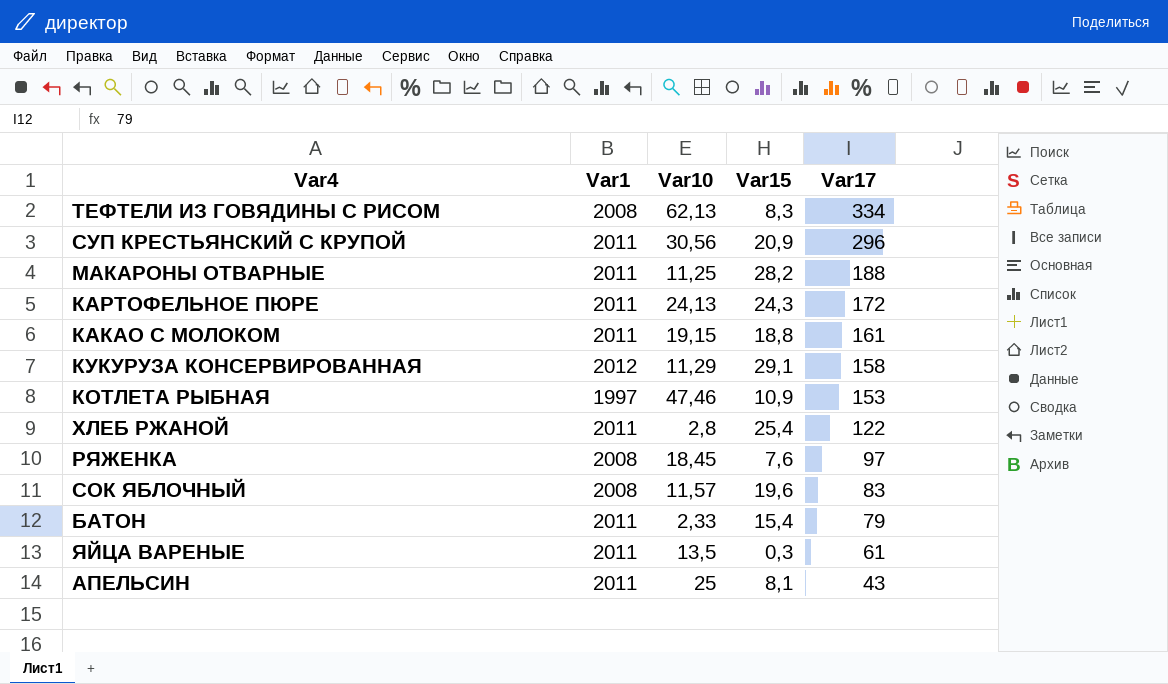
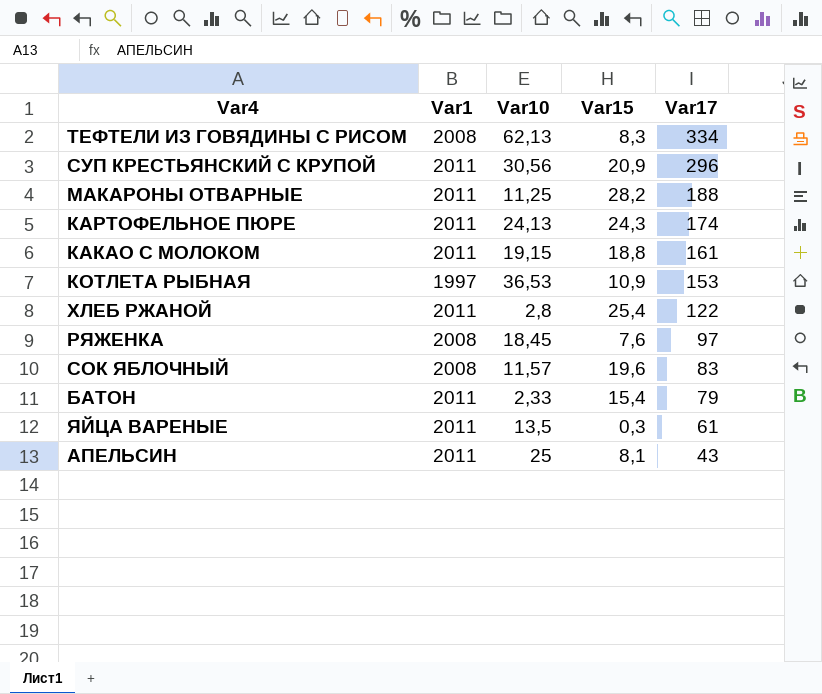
row КУКУРУЗА КОНСЕРВИРОВАННАЯ: 2012 | 11,29 | 29,1 | 158 -> none
КАРТОФЕЛЬНОЕ ПЮРЕ | Var17: 172 -> 174
КОТЛЕТА РЫБНАЯ | Var10: 47,46 -> 36,53

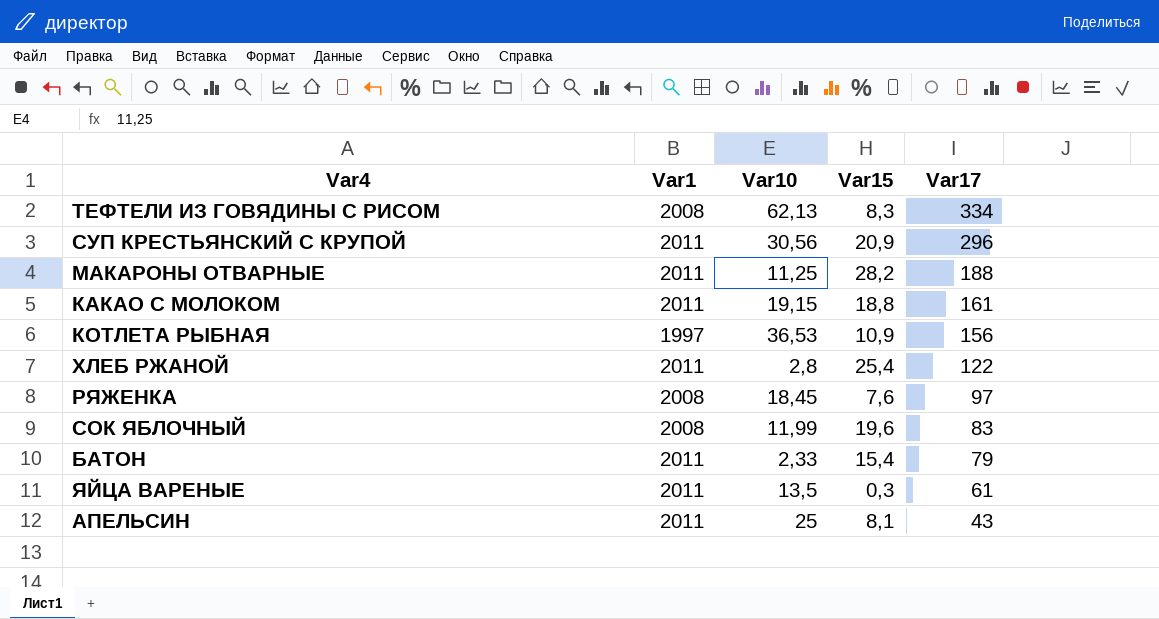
row КАРТОФЕЛЬНОЕ ПЮРЕ: 2011 | 24,13 | 24,3 | 174 -> none
КОТЛЕТА РЫБНАЯ | Var17: 153 -> 156
СОК ЯБЛОЧНЫЙ | Var10: 11,57 -> 11,99

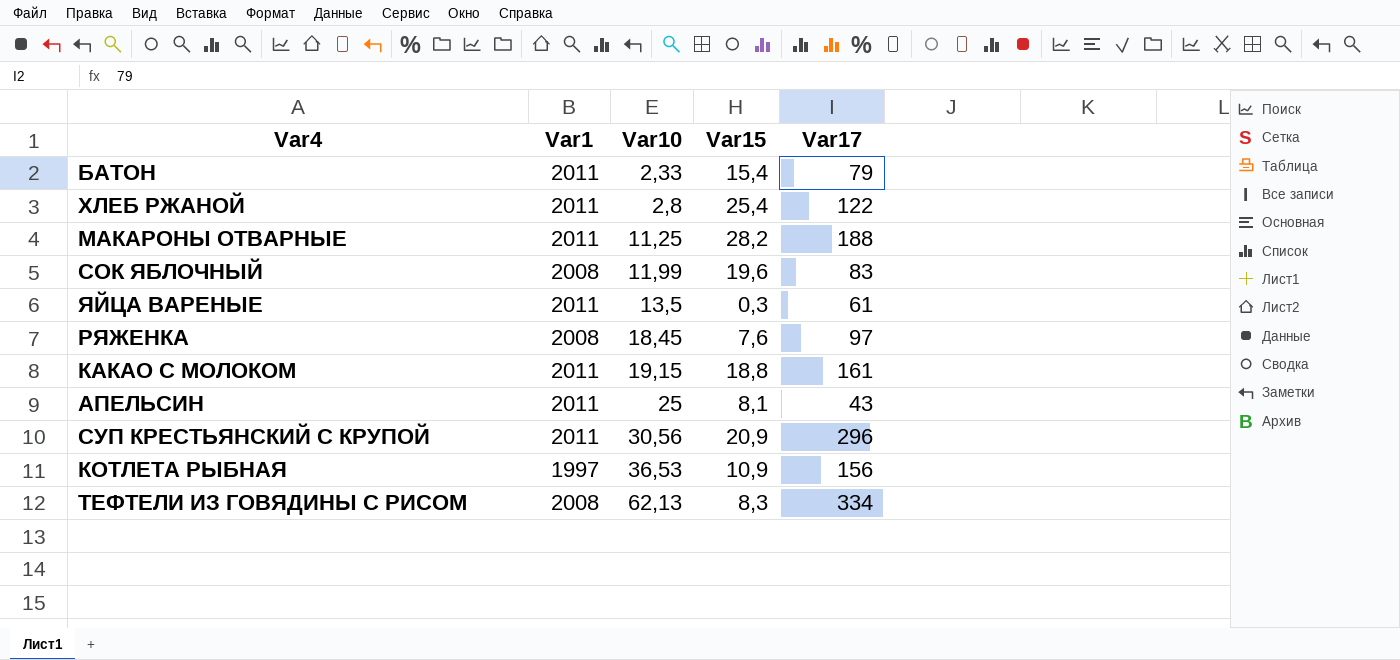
row order: Var17 descending -> Var10 ascending

